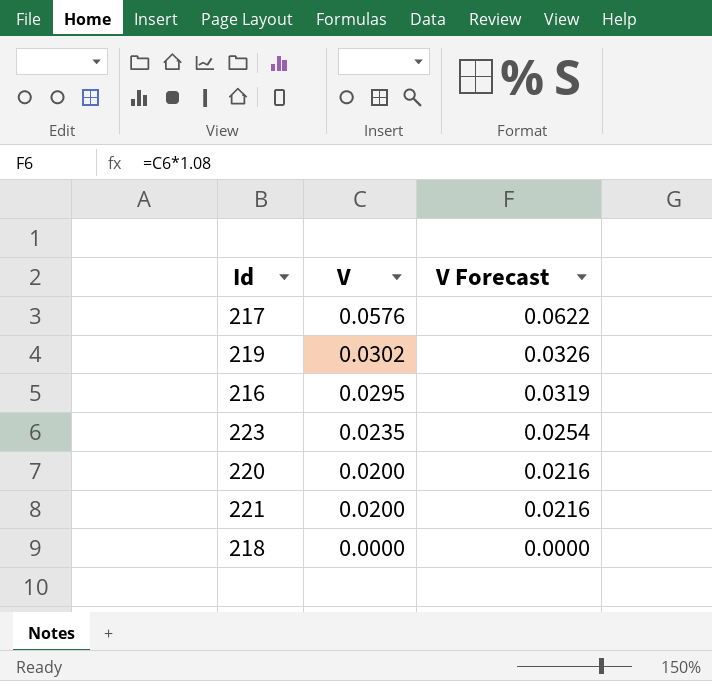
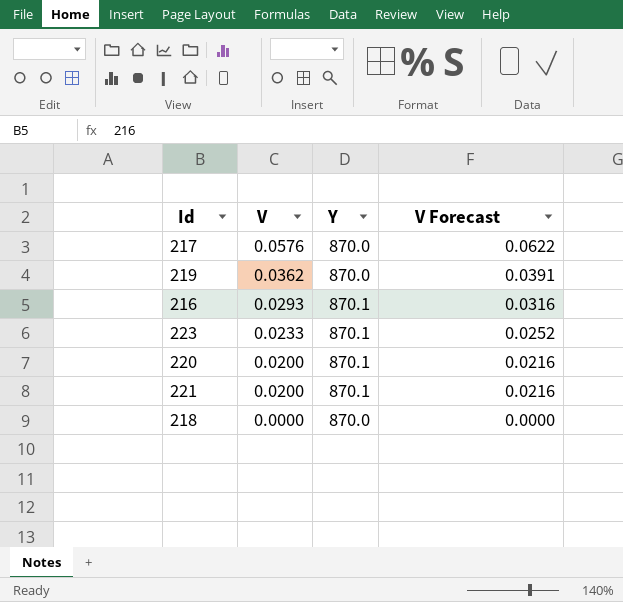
column Y | position: none -> 3
219 | V: 0.0302 -> 0.0362
219 | V Forecast: 0.0326 -> 0.0391
216 | V: 0.0295 -> 0.0293
216 | V Forecast: 0.0319 -> 0.0316
223 | V: 0.0235 -> 0.0233
223 | V Forecast: 0.0254 -> 0.0252

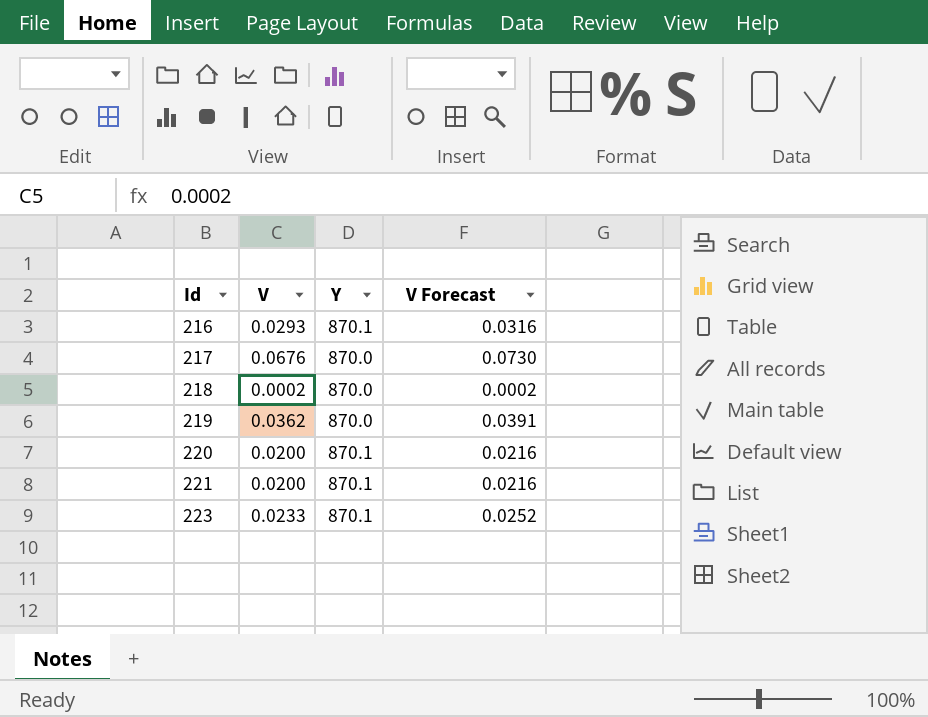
row order: V descending -> Id ascending
217 | V: 0.0576 -> 0.0676
217 | V Forecast: 0.0622 -> 0.0730
218 | V: 0.0000 -> 0.0002
218 | V Forecast: 0.0000 -> 0.0002

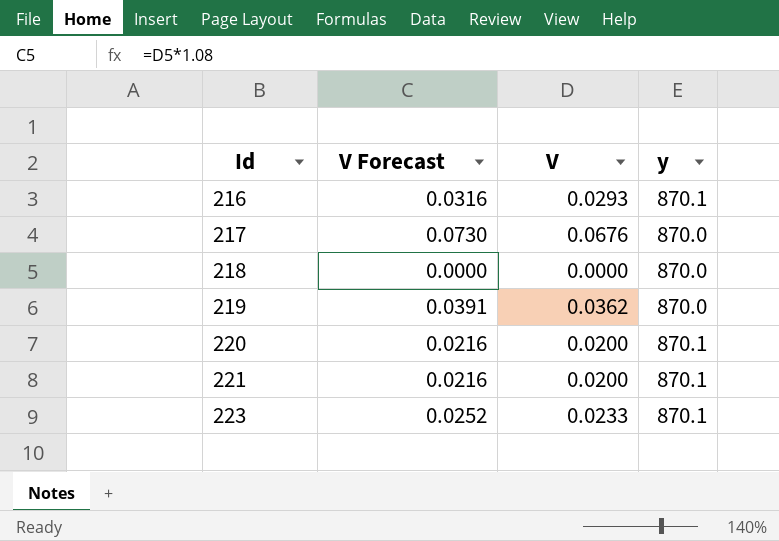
column V Forecast | position: 4 -> 2
column name: Y -> y
218 | V Forecast: 0.0002 -> 0.0000
218 | V: 0.0002 -> 0.0000

